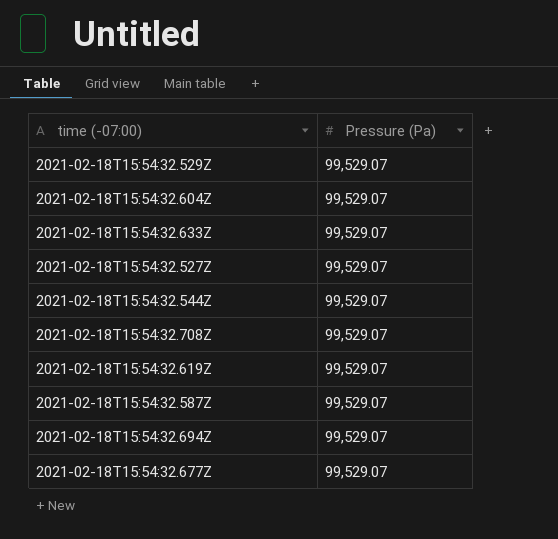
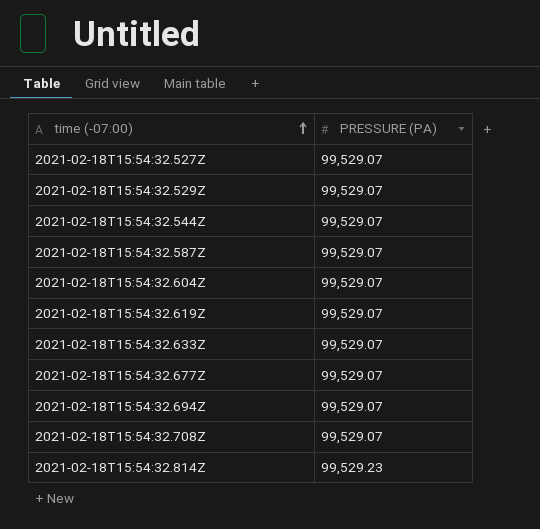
row order: none -> time (-07:00) ascending
column name: Pressure (Pa) -> PRESSURE (PA)
row 2021-02-18T15:54:32.814Z: none -> 99,529.23

